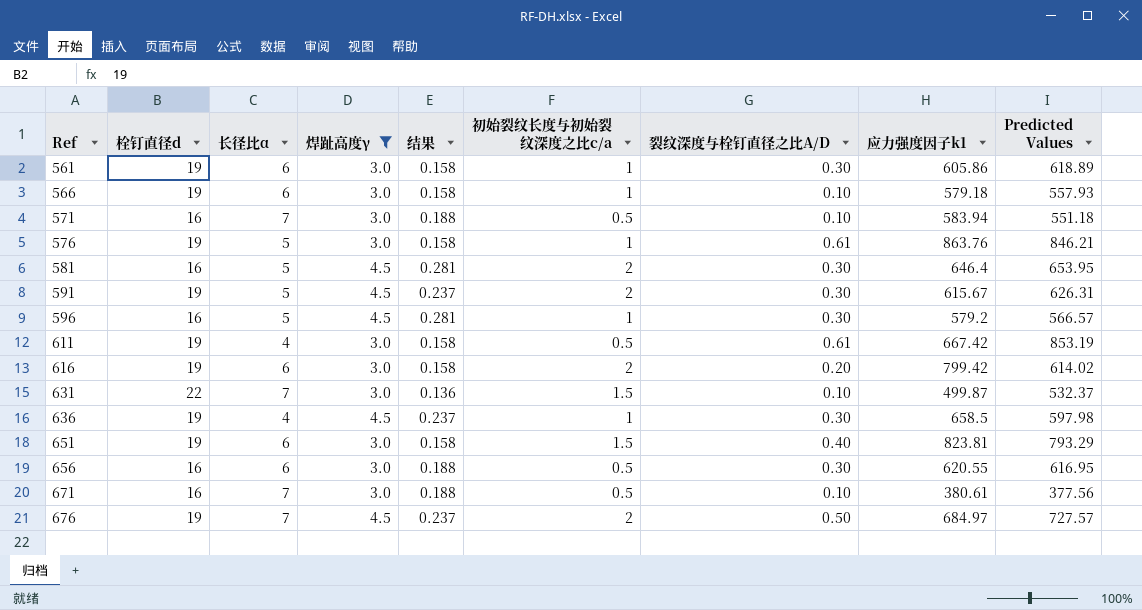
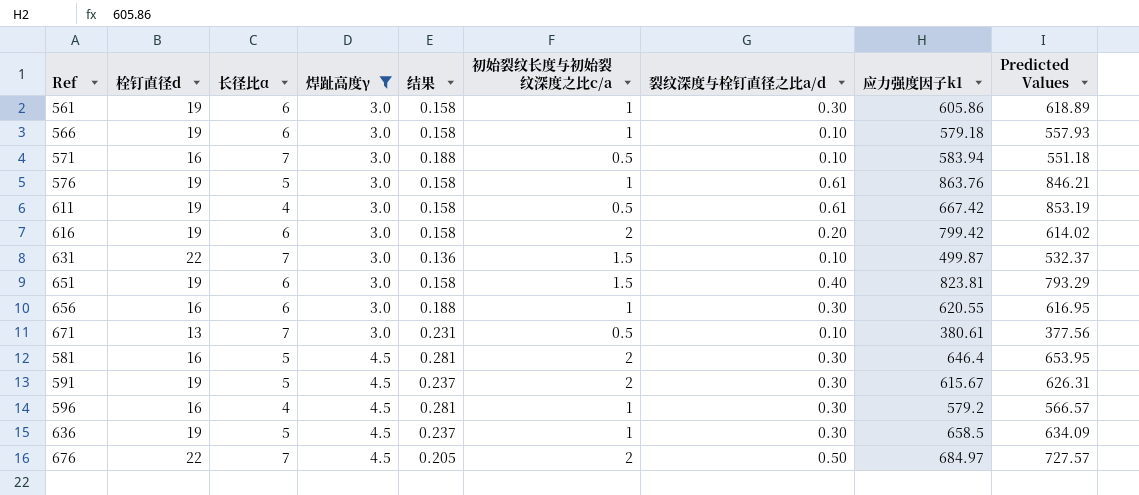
row order: Ref ascending -> 焊趾高度γ ascending
column name: 裂纹深度与栓钉直径之比A/D -> 裂纹深度与栓钉直径之比a/d
656 | 初始裂纹长度与初始裂纹深度之比c/a: 0.5 -> 1
671 | 栓钉直径d: 16 -> 13
671 | 结果: 0.188 -> 0.231
596 | 长径比α: 5 -> 4
636 | 长径比α: 4 -> 5
636 | Predicted Values: 597.98 -> 634.09
676 | 栓钉直径d: 19 -> 22
676 | 结果: 0.237 -> 0.205

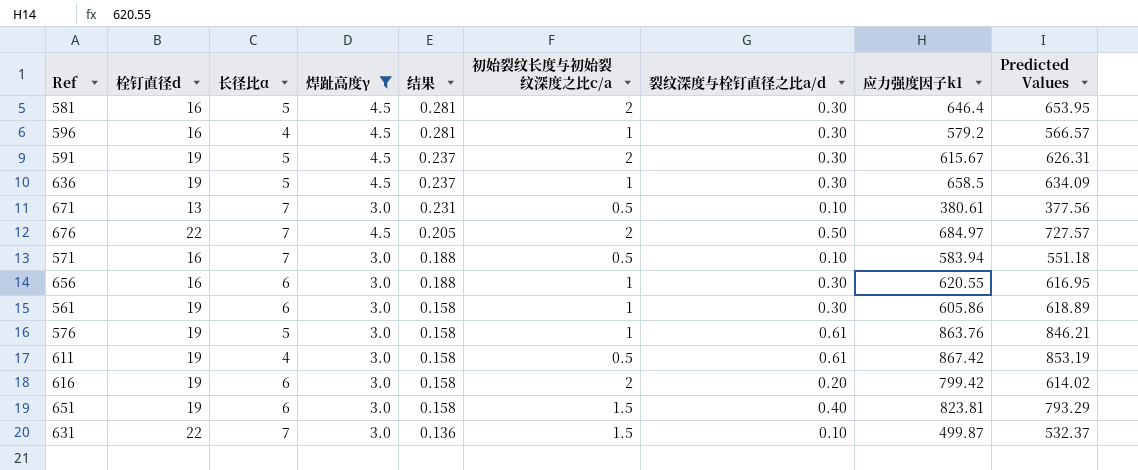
row order: 焊趾高度γ ascending -> 结果 descending
row 566: 19 | 6 | 3.0 | 0.158 | 1 | 0.10 | 579.18 | 557.93 -> none
611 | 应力强度因子k1: 667.42 -> 867.42

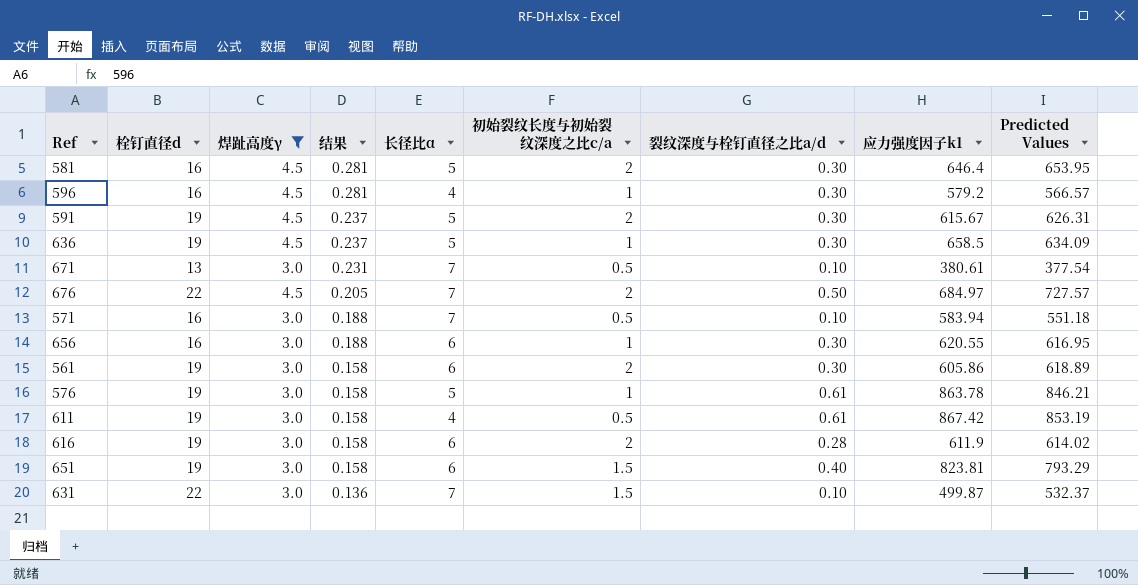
column 长径比α | position: 3 -> 5
671 | Predicted Values: 377.56 -> 377.54
561 | 初始裂纹长度与初始裂纹深度之比c/a: 1 -> 2
576 | 应力强度因子k1: 863.76 -> 863.78
616 | 裂纹深度与栓钉直径之比a/d: 0.20 -> 0.28
616 | 应力强度因子k1: 799.42 -> 611.9

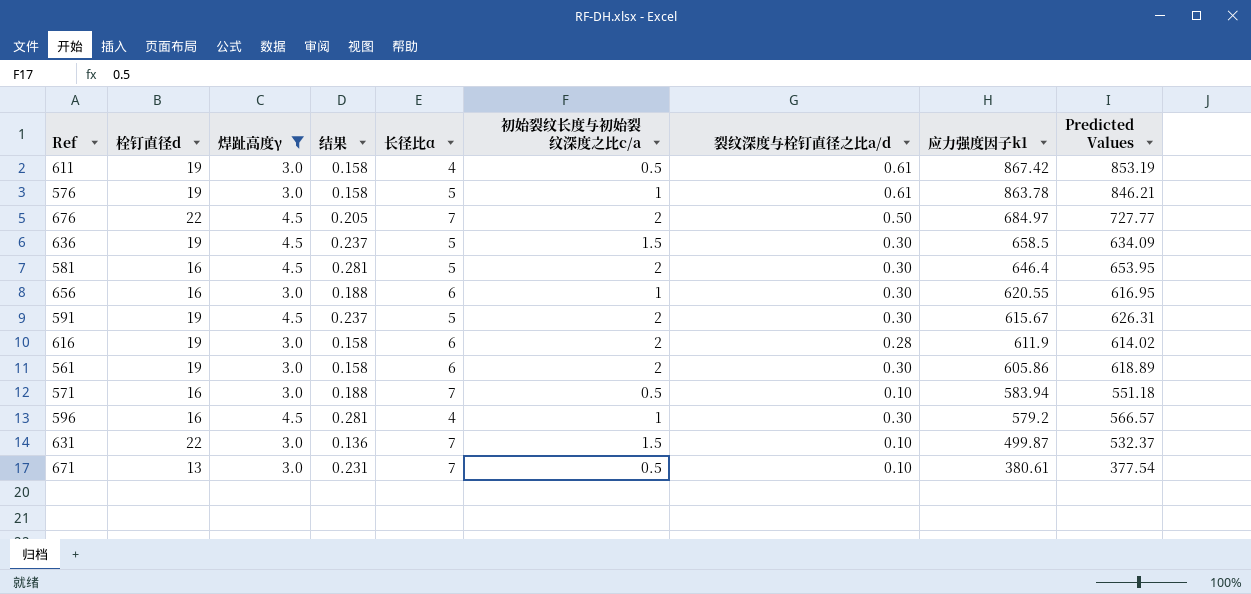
row order: 结果 descending -> 应力强度因子k1 descending
row 651: 19 | 3.0 | 0.158 | 6 | 1.5 | 0.40 | 823.81 | 793.29 -> none
676 | Predicted Values: 727.57 -> 727.77
636 | 初始裂纹长度与初始裂纹深度之比c/a: 1 -> 1.5

